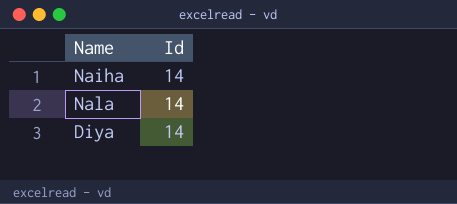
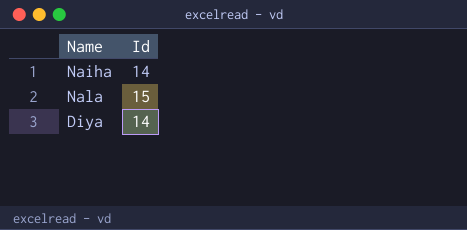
Nala | Id: 14 -> 15

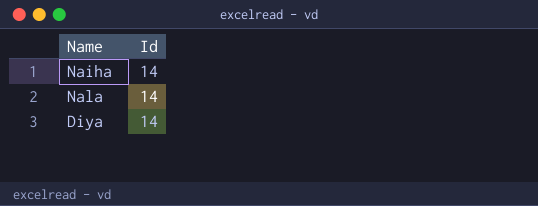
Nala | Id: 15 -> 14

